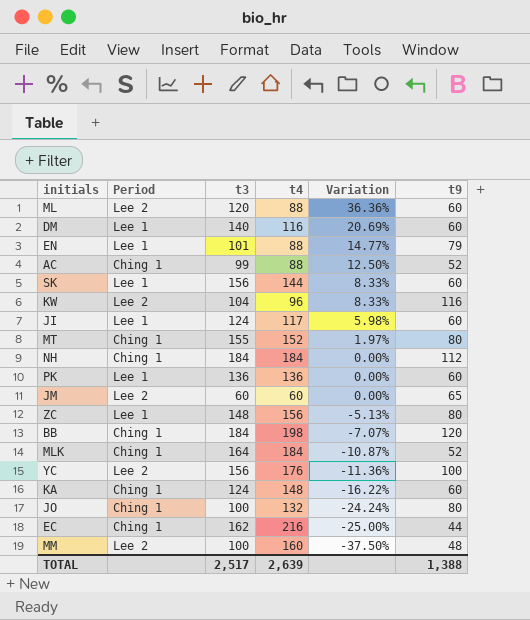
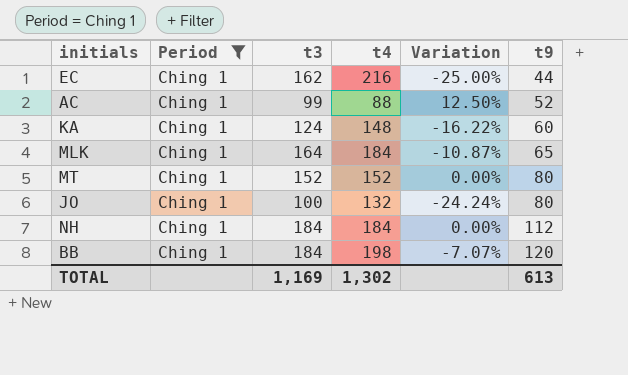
filter: none -> Period = Ching 1
row order: Variation descending -> t9 ascending
MLK | t9: 52 -> 65
MT | t3: 155 -> 152
MT | Variation: 1.97% -> 0.00%
TOTAL | t3: 2,517 -> 1,169
TOTAL | t4: 2,639 -> 1,302
TOTAL | t9: 1,388 -> 613

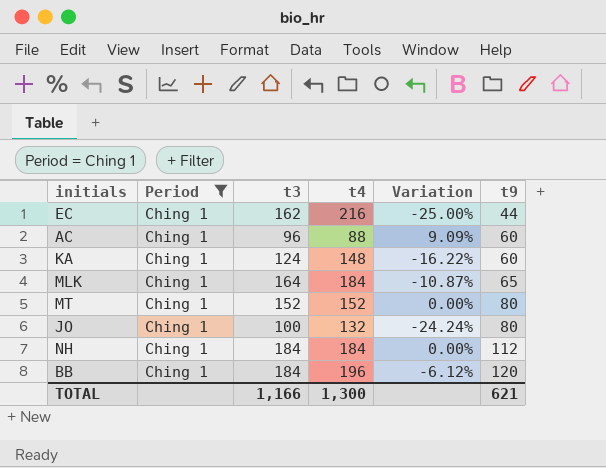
AC | t3: 99 -> 96
AC | Variation: 12.50% -> 9.09%
AC | t9: 52 -> 60
BB | t4: 198 -> 196
BB | Variation: -7.07% -> -6.12%
TOTAL | t3: 1,169 -> 1,166
TOTAL | t4: 1,302 -> 1,300
TOTAL | t9: 613 -> 621

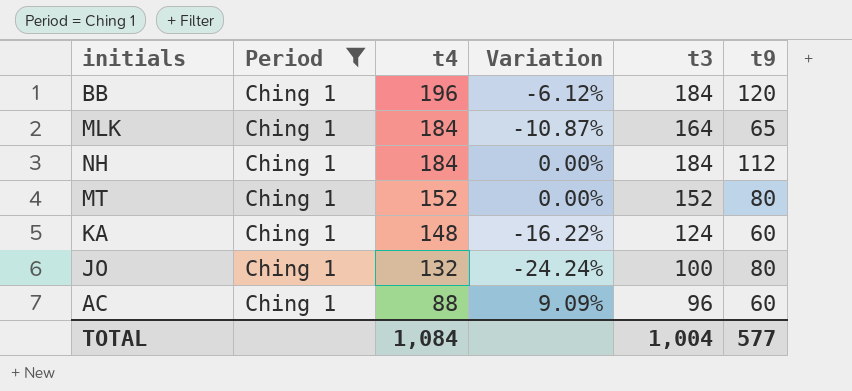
row order: t9 ascending -> t4 descending
column t3 | position: 3 -> 5
row EC: Ching 1 | 162 | 216 | -25.00% | 44 -> none
TOTAL | t4: 1,300 -> 1,084
TOTAL | t3: 1,166 -> 1,004
TOTAL | t9: 621 -> 577

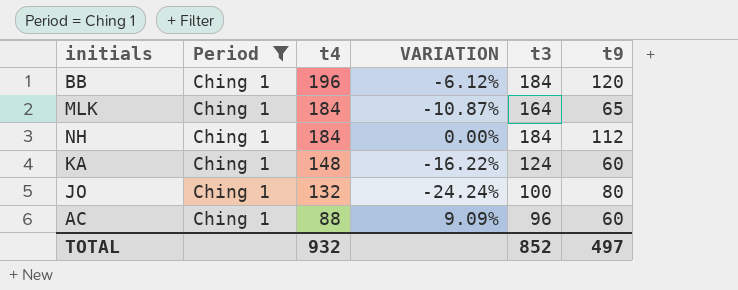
column name: Variation -> VARIATION
row MT: Ching 1 | 152 | 0.00% | 152 | 80 -> none
TOTAL | t4: 1,084 -> 932
TOTAL | t3: 1,004 -> 852
TOTAL | t9: 577 -> 497

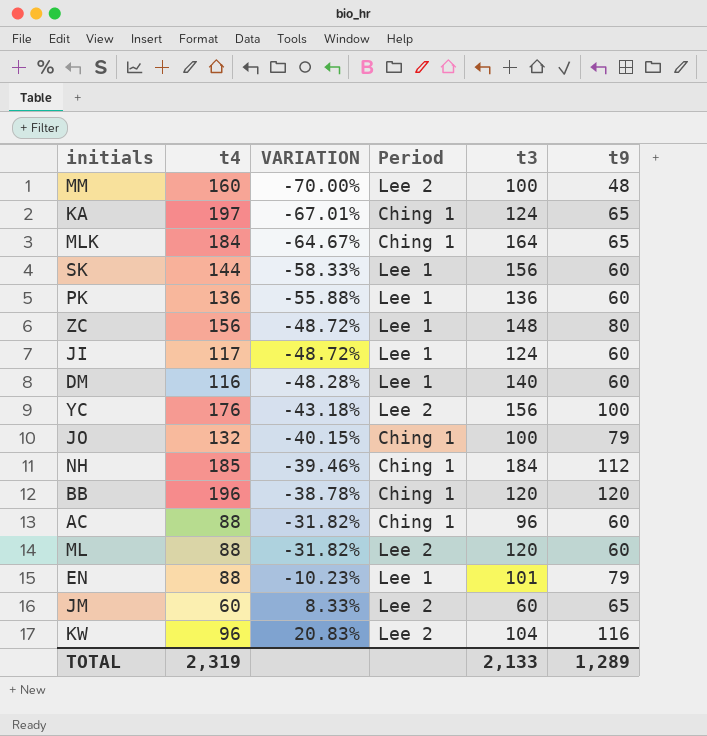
filter: Period = Ching 1 -> none
row order: t4 descending -> VARIATION ascending
column VARIATION | formula: ([t3] - [t4]) / [t4] -> ([t9] - [t4]) / [t4]
column Period | position: 2 -> 4
KA | t4: 148 -> 197
KA | t9: 60 -> 65
JO | t9: 80 -> 79
NH | t4: 184 -> 185
BB | t3: 184 -> 120
TOTAL | t4: 932 -> 2,319
TOTAL | t3: 852 -> 2,133
TOTAL | t9: 497 -> 1,289

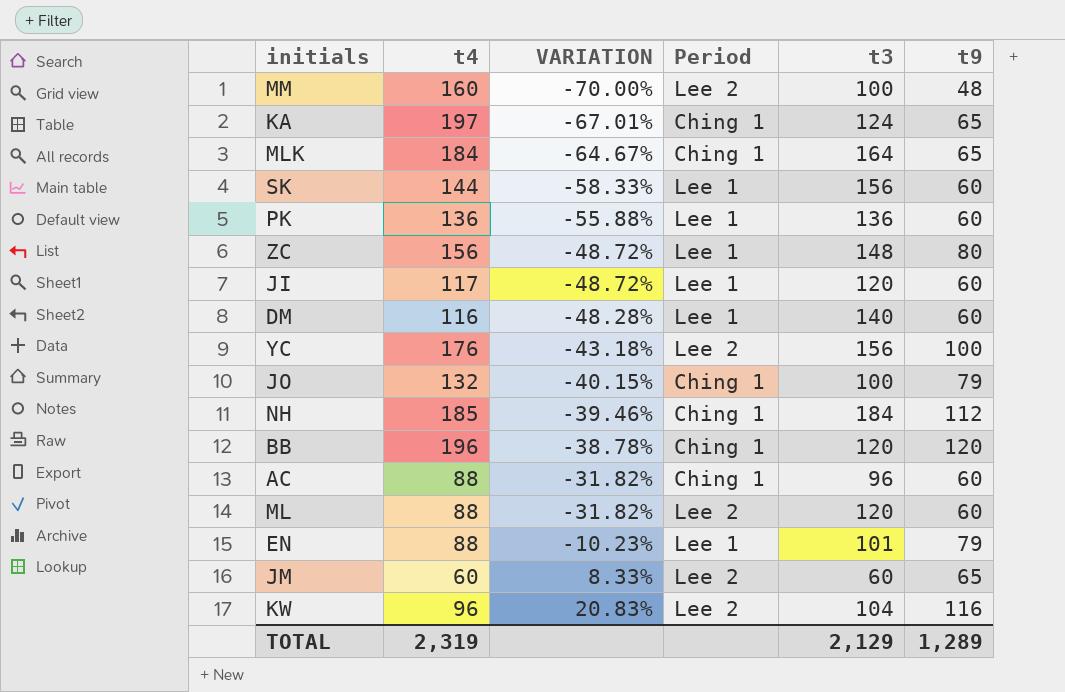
JI | t3: 124 -> 120
TOTAL | t3: 2,133 -> 2,129

